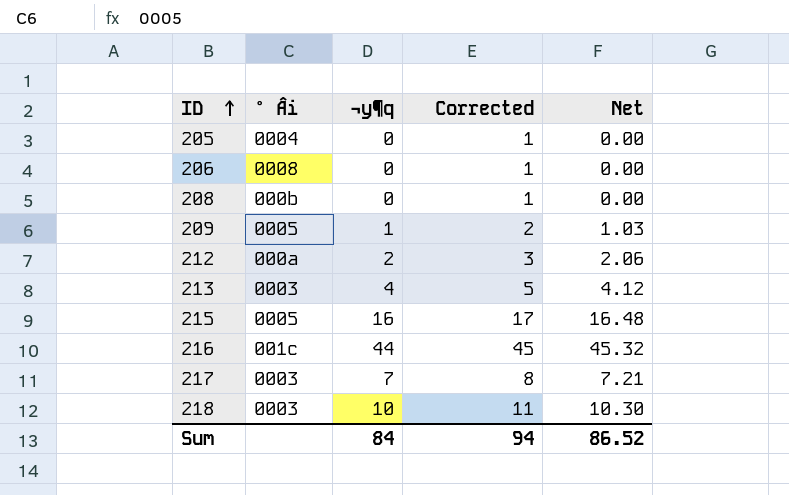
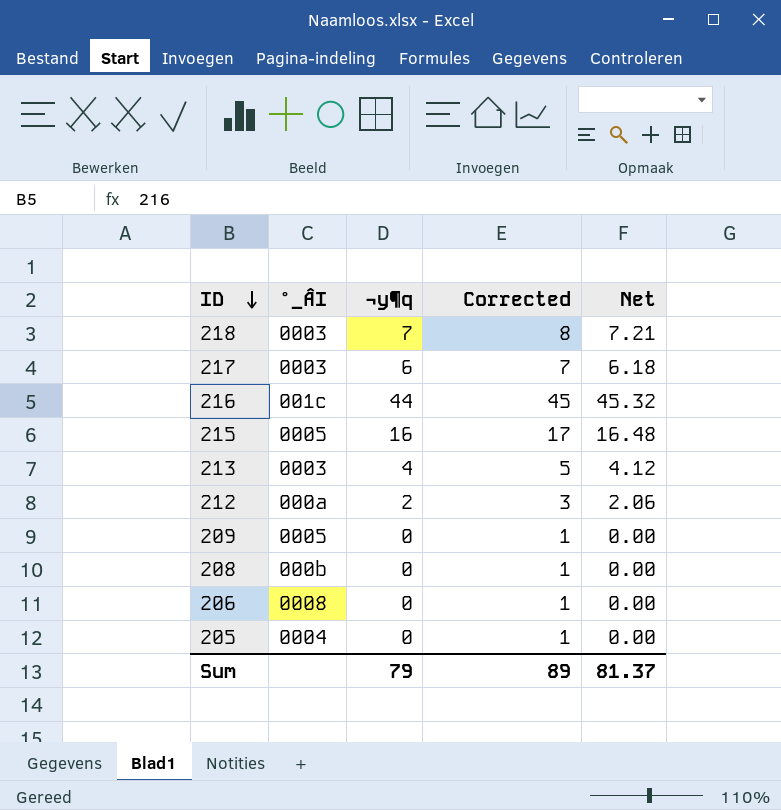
row order: ID ascending -> ID descending
column name: ° Âi -> °_ÂI
218 | ¬y¶q: 10 -> 7
218 | Corrected: 11 -> 8
218 | Net: 10.30 -> 7.21
217 | ¬y¶q: 7 -> 6
217 | Corrected: 8 -> 7
217 | Net: 7.21 -> 6.18
209 | ¬y¶q: 1 -> 0
209 | Corrected: 2 -> 1
209 | Net: 1.03 -> 0.00
Sum | ¬y¶q: 84 -> 79
Sum | Corrected: 94 -> 89
Sum | Net: 86.52 -> 81.37

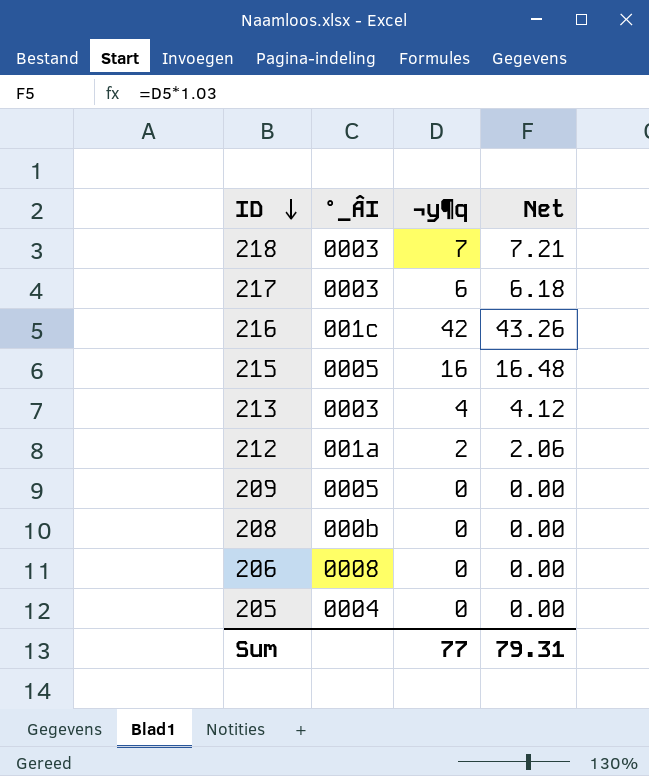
column Corrected | formula: [¬y¶q] + 1 -> none
216 | ¬y¶q: 44 -> 42
216 | Net: 45.32 -> 43.26
212 | °_ÂI: 000a -> 001a
Sum | ¬y¶q: 79 -> 77
Sum | Net: 81.37 -> 79.31

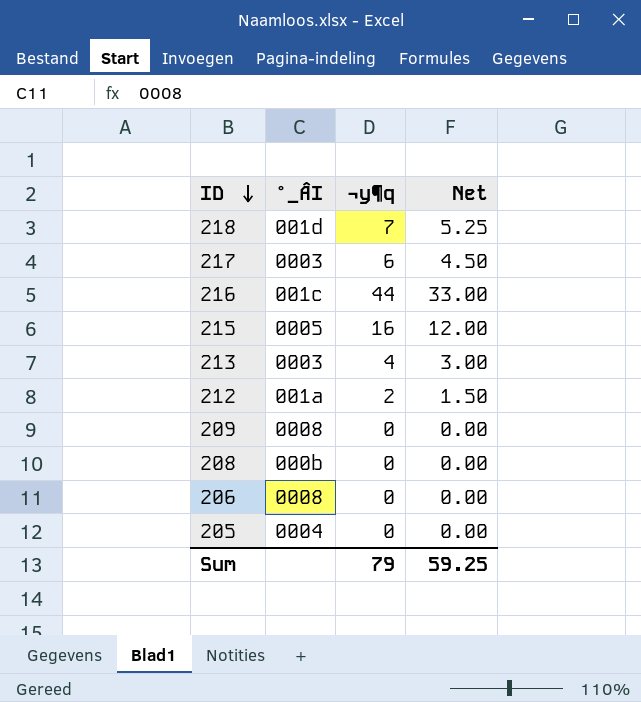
column Net | formula: [¬y¶q] * 1.03 -> [¬y¶q] * 0.75
218 | °_ÂI: 0003 -> 001d
216 | ¬y¶q: 42 -> 44
209 | °_ÂI: 0005 -> 0008
Sum | ¬y¶q: 77 -> 79
Sum | Net: 79.31 -> 59.25

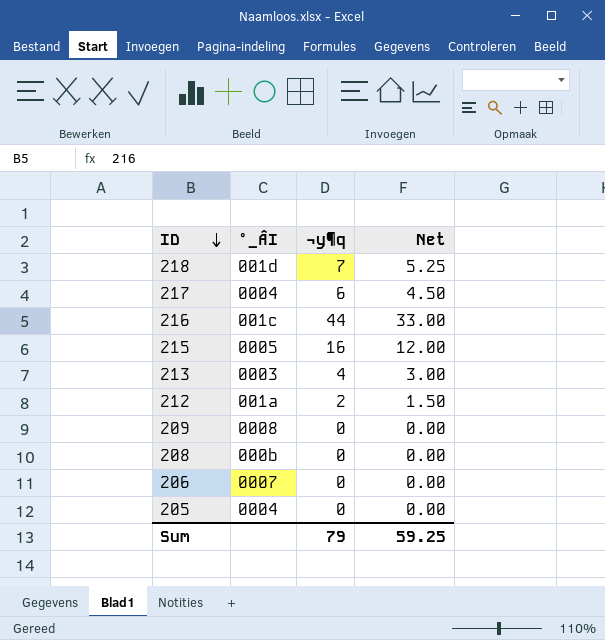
217 | °_ÂI: 0003 -> 0004
206 | °_ÂI: 0008 -> 0007

